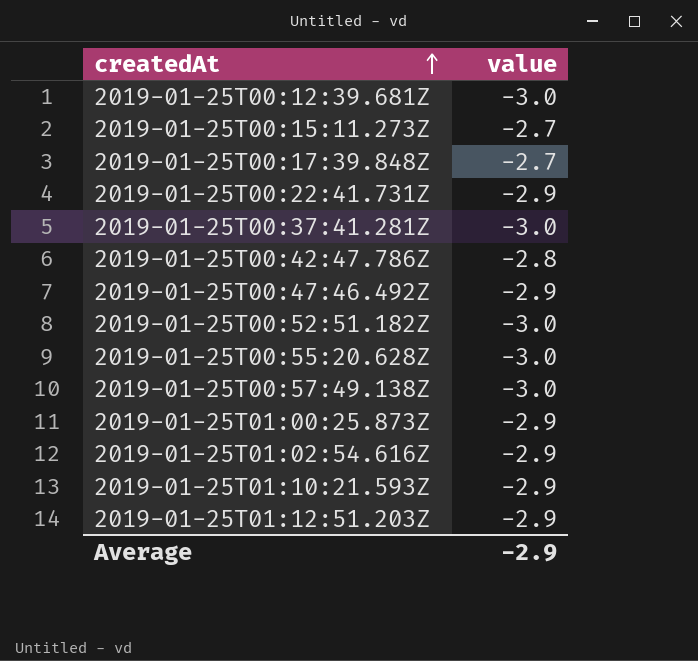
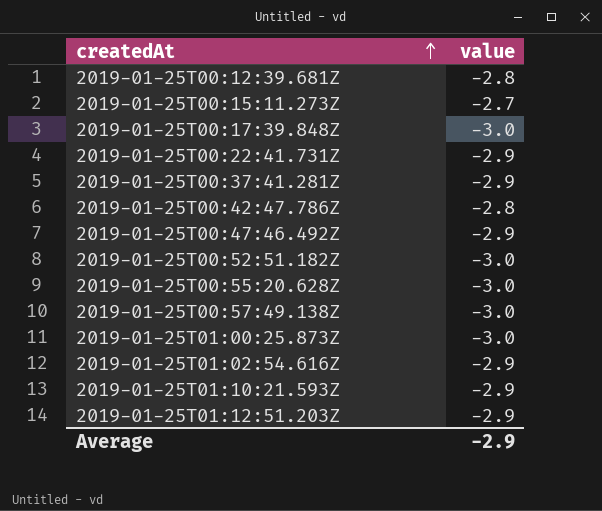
2019-01-25T00:12:39.681Z | value: -3.0 -> -2.8
2019-01-25T00:17:39.848Z | value: -2.7 -> -3.0
2019-01-25T00:37:41.281Z | value: -3.0 -> -2.9
2019-01-25T01:00:25.873Z | value: -2.9 -> -3.0

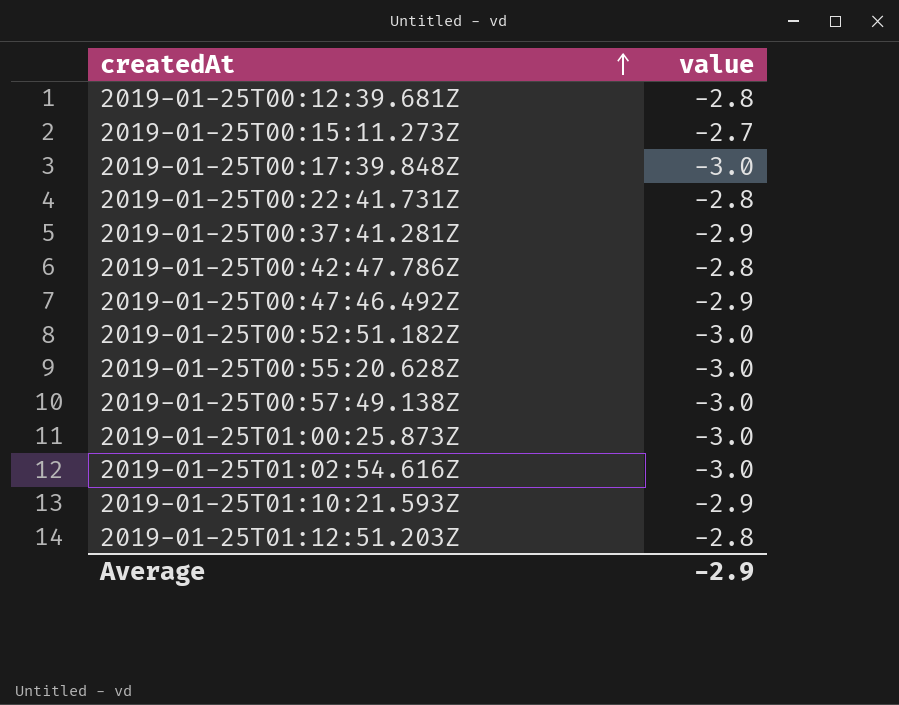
2019-01-25T00:22:41.731Z | value: -2.9 -> -2.8
2019-01-25T01:02:54.616Z | value: -2.9 -> -3.0
2019-01-25T01:12:51.203Z | value: -2.9 -> -2.8

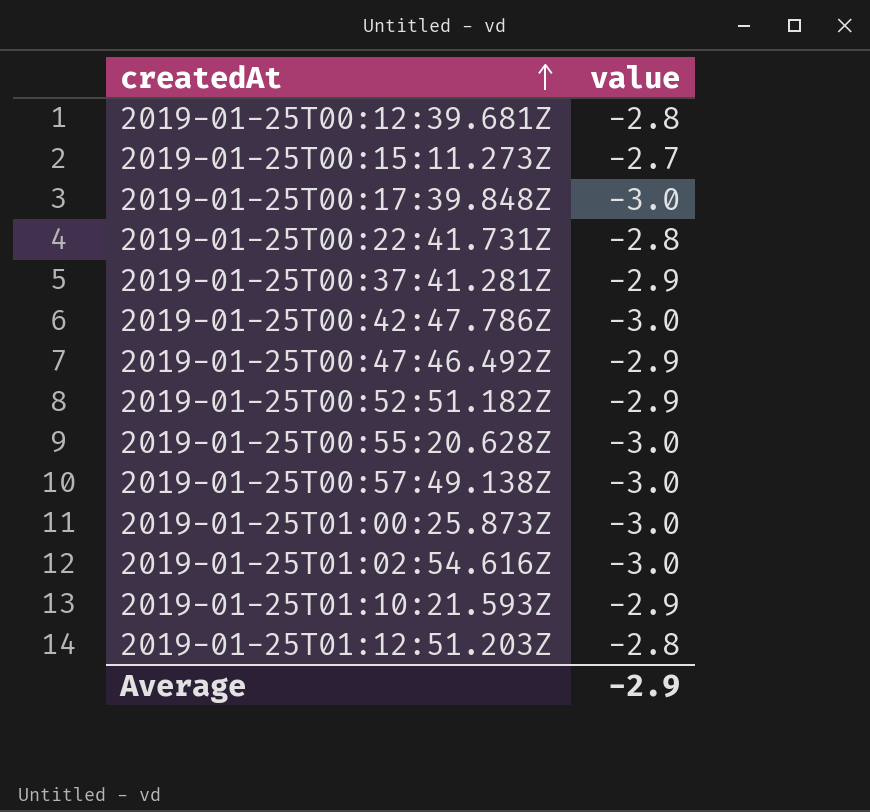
2019-01-25T00:42:47.786Z | value: -2.8 -> -3.0
2019-01-25T00:52:51.182Z | value: -3.0 -> -2.9

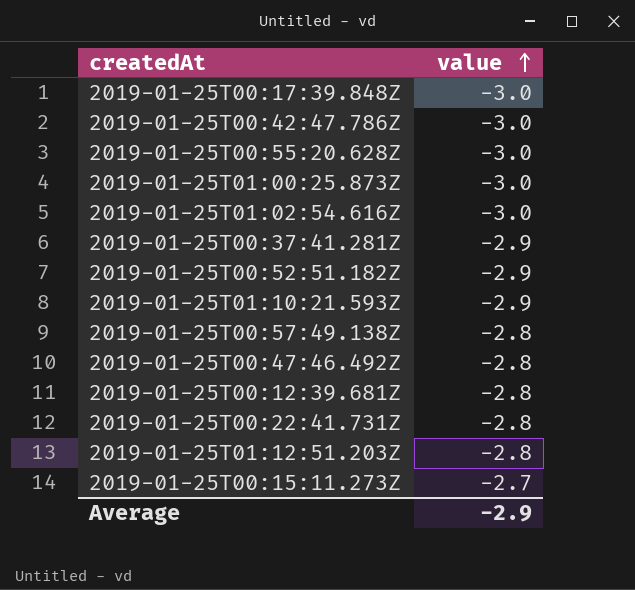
row order: createdAt ascending -> value ascending
2019-01-25T00:57:49.138Z | value: -3.0 -> -2.8
2019-01-25T00:47:46.492Z | value: -2.9 -> -2.8

